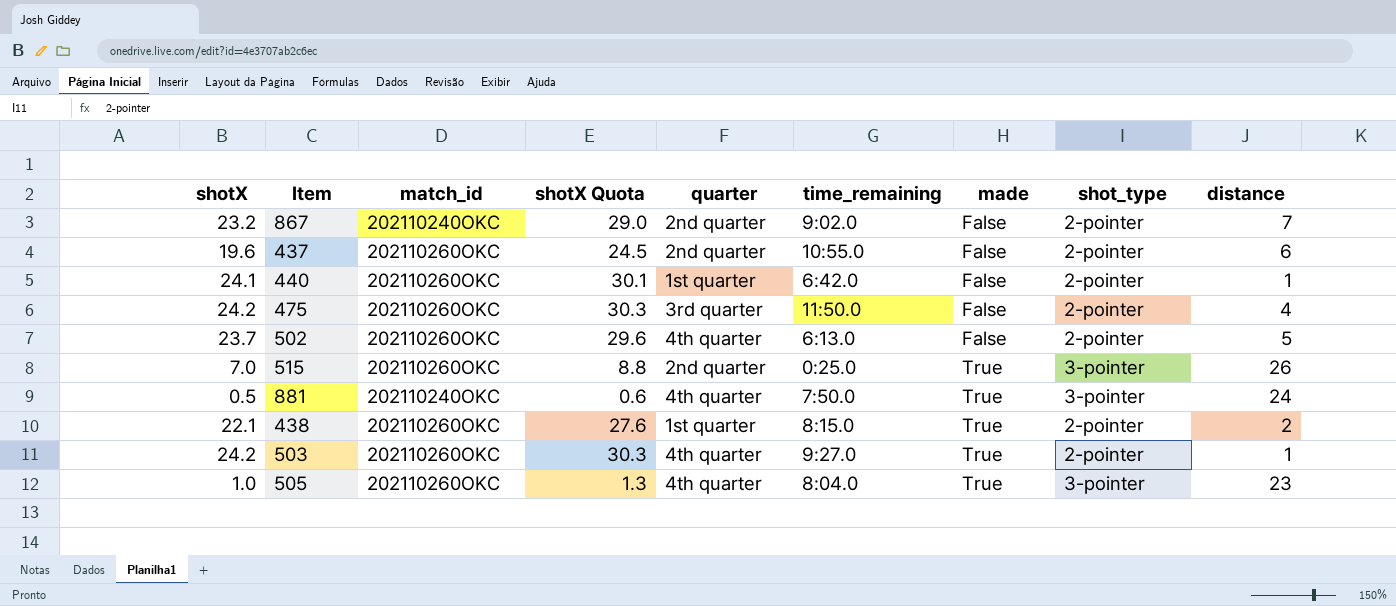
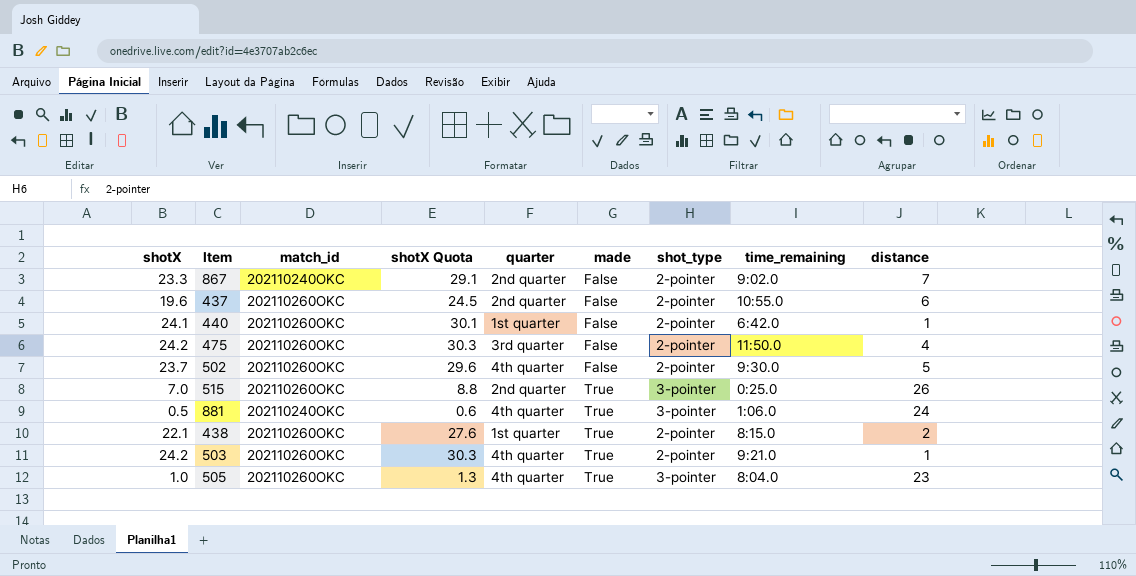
column time_remaining | position: 6 -> 8
867 | shotX: 23.2 -> 23.3
867 | shotX Quota: 29.0 -> 29.1
502 | time_remaining: 6:13.0 -> 9:30.0
881 | time_remaining: 7:50.0 -> 1:06.0
503 | time_remaining: 9:27.0 -> 9:21.0

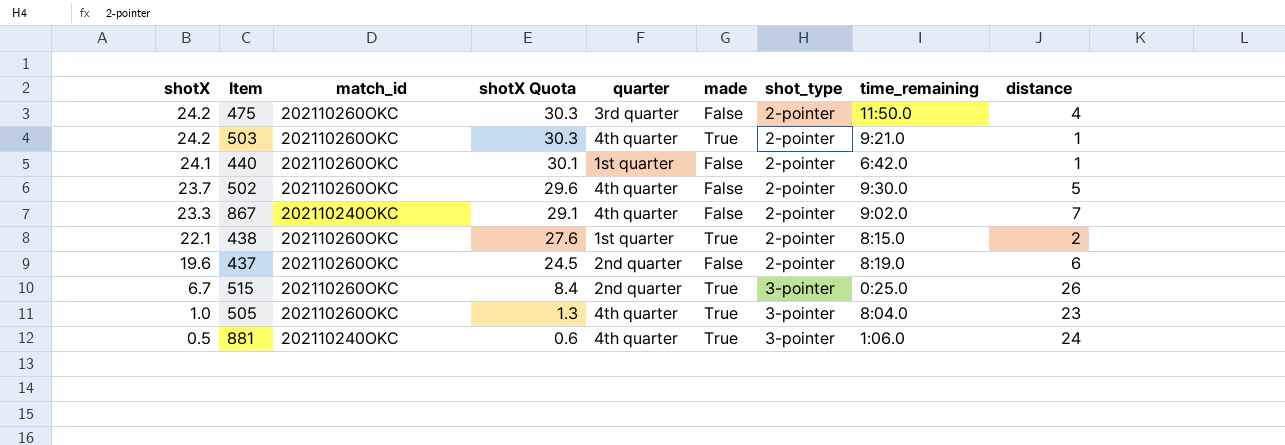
row order: made ascending -> shotX descending
867 | quarter: 2nd quarter -> 4th quarter
437 | time_remaining: 10:55.0 -> 8:19.0
515 | shotX: 7.0 -> 6.7
515 | shotX Quota: 8.8 -> 8.4

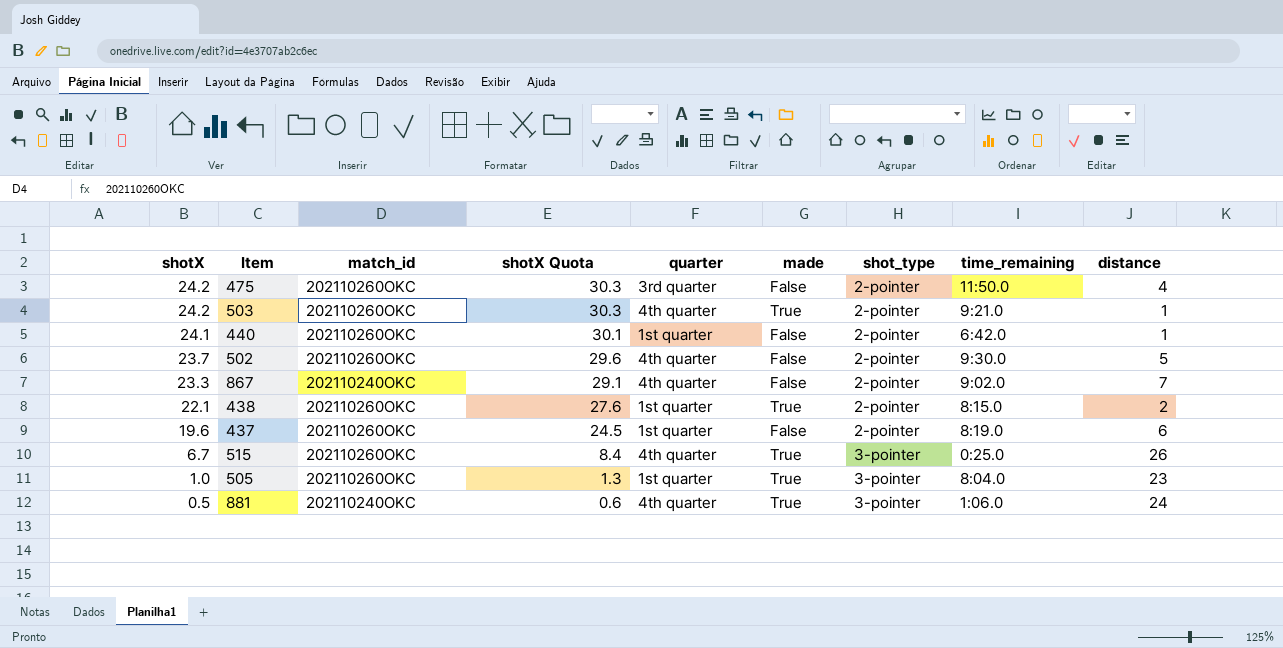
437 | quarter: 2nd quarter -> 1st quarter
515 | quarter: 2nd quarter -> 4th quarter
505 | quarter: 4th quarter -> 1st quarter

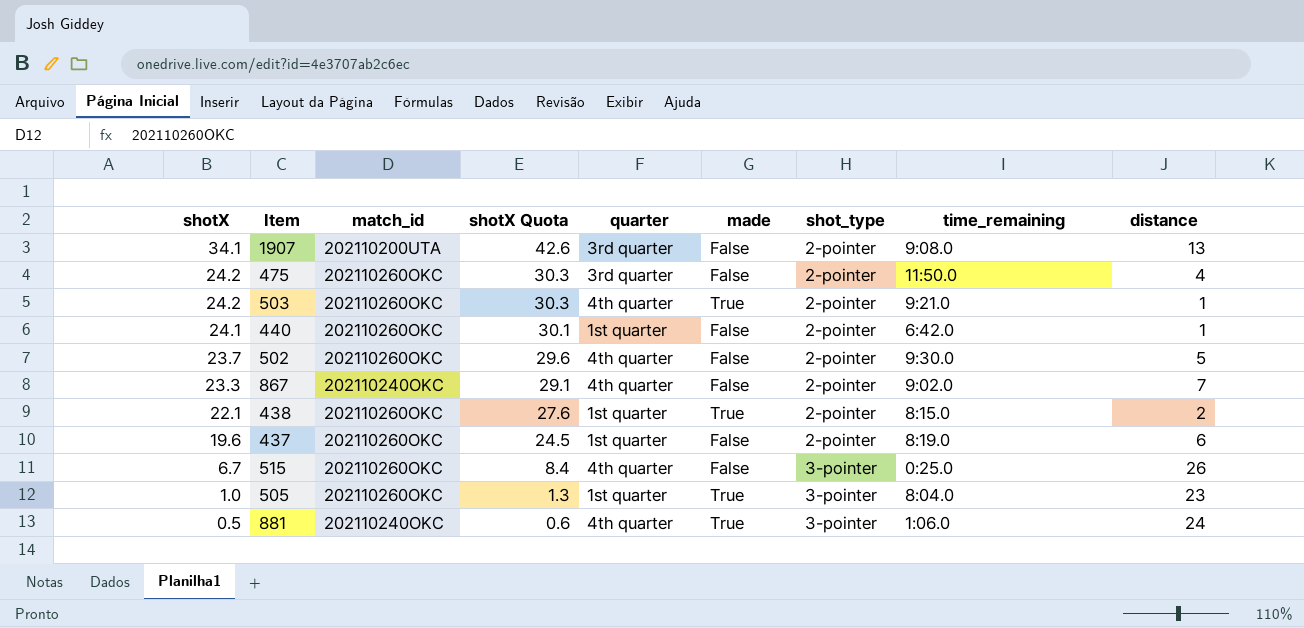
row 1907: none -> 34.1 | 202110200UTA | 42.6 | 3rd quarter | False | 2-pointer | 9:08.0 | 13
515 | made: True -> False

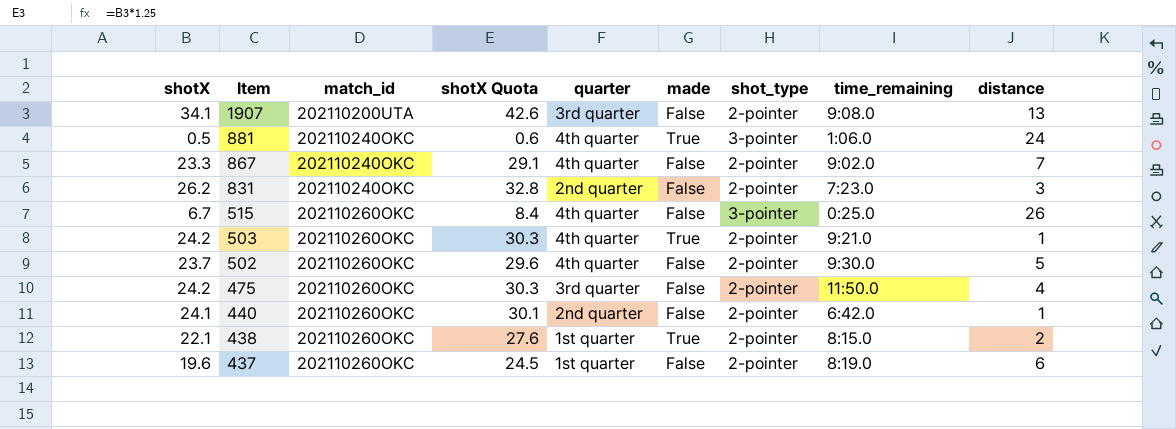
row order: shotX descending -> Item descending
row 505: 1.0 | 202110260OKC | 1.3 | 1st quarter | True | 3-pointer | 8:04.0 | 23 -> none
row 831: none -> 26.2 | 202110240OKC | 32.8 | 2nd quarter | False | 2-pointer | 7:23.0 | 3
440 | quarter: 1st quarter -> 2nd quarter

